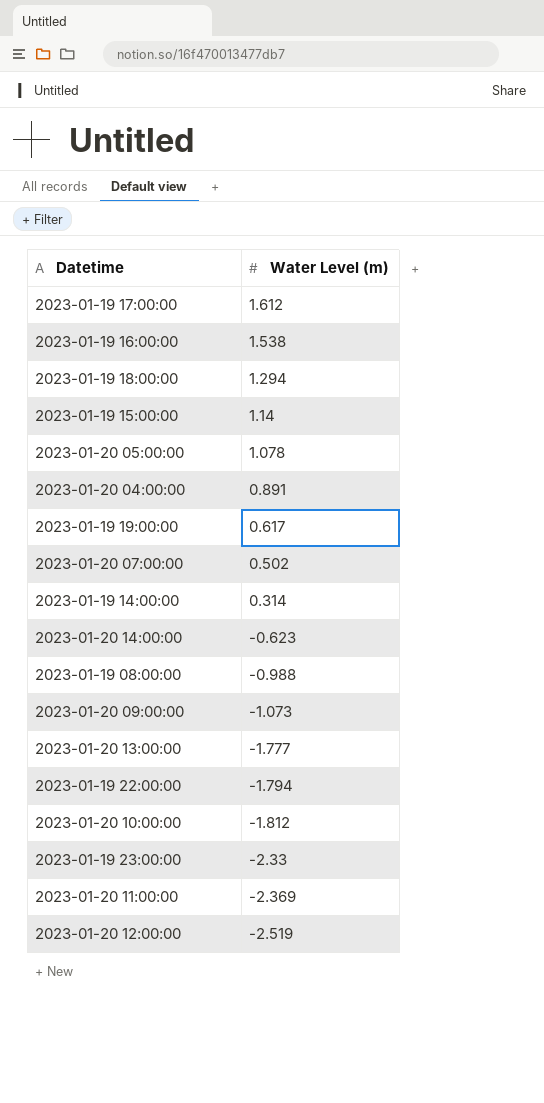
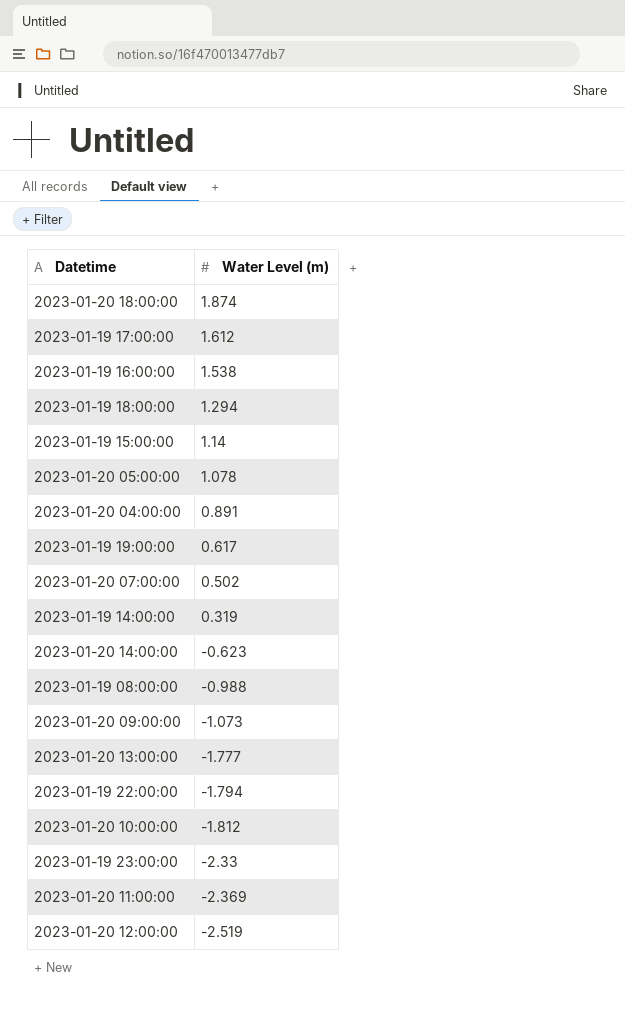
row 2023-01-20 18:00:00: none -> 1.874
2023-01-19 14:00:00 | Water Level (m): 0.314 -> 0.319

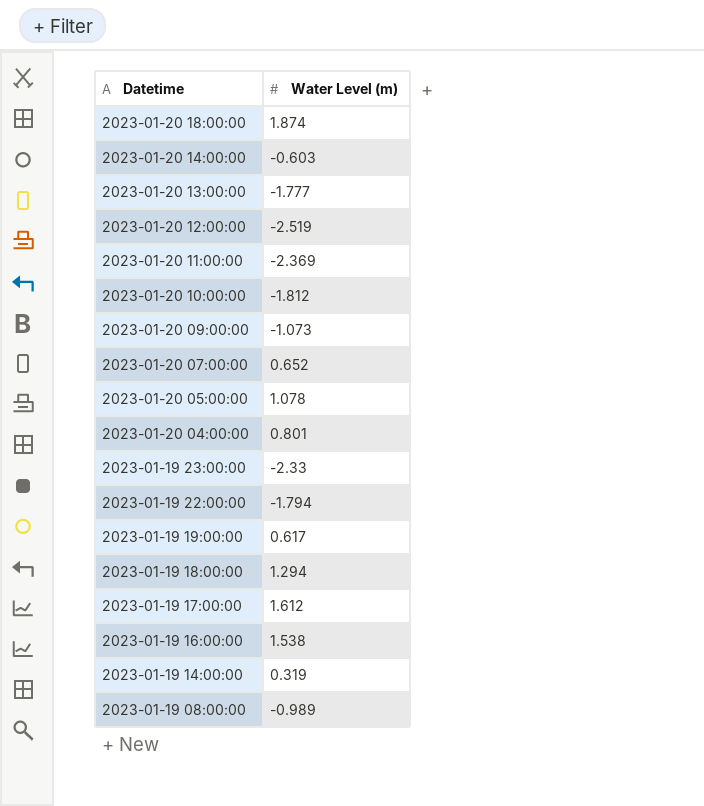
row order: Water Level (m) descending -> Datetime descending
row 2023-01-19 15:00:00: 1.14 -> none
2023-01-20 14:00:00 | Water Level (m): -0.623 -> -0.603
2023-01-20 07:00:00 | Water Level (m): 0.502 -> 0.652
2023-01-20 04:00:00 | Water Level (m): 0.891 -> 0.801
2023-01-19 08:00:00 | Water Level (m): -0.988 -> -0.989

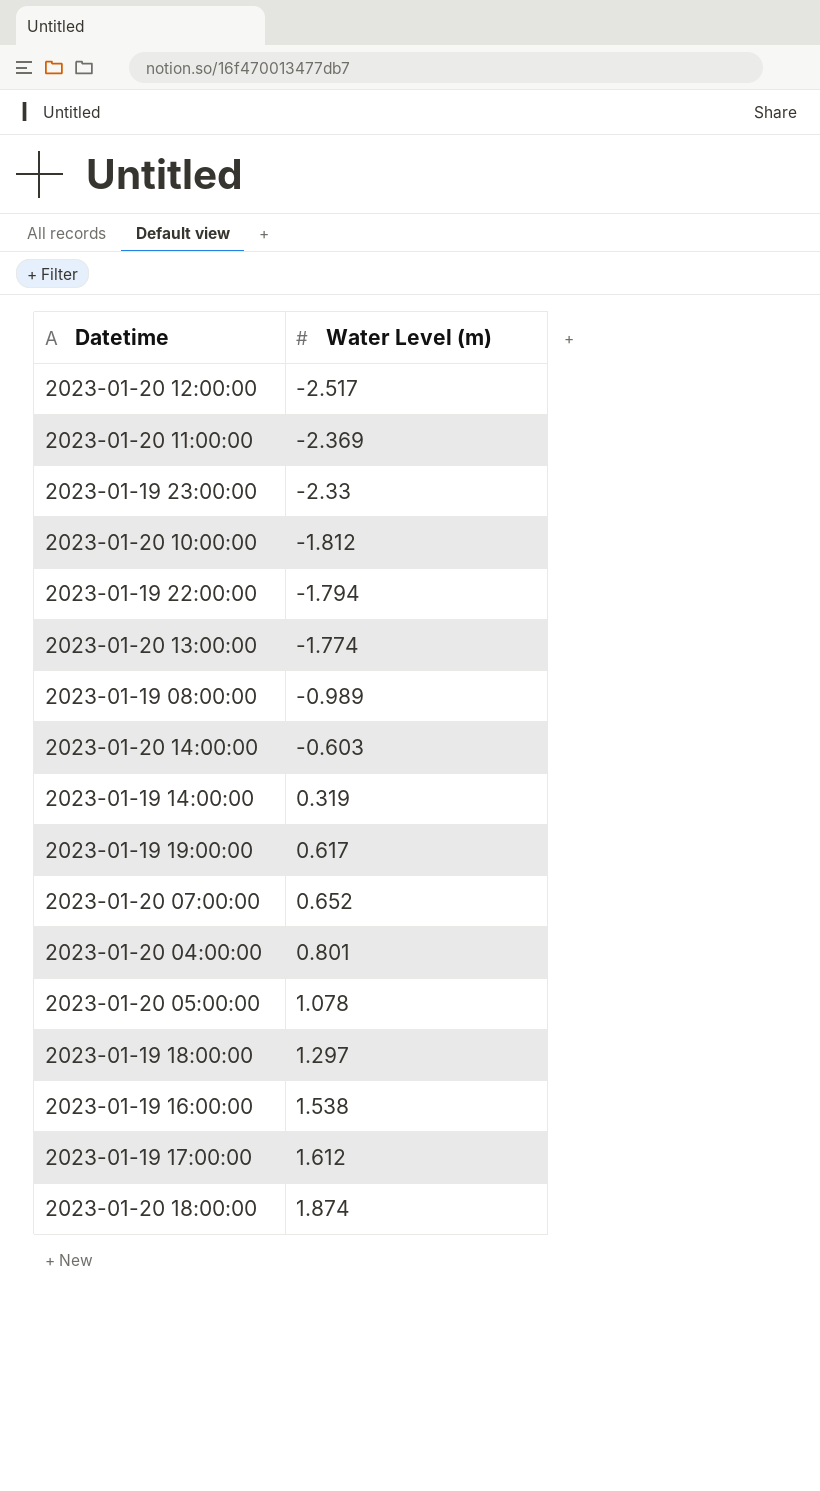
row order: Datetime descending -> Water Level (m) ascending
row 2023-01-20 09:00:00: -1.073 -> none
2023-01-20 12:00:00 | Water Level (m): -2.519 -> -2.517
2023-01-20 13:00:00 | Water Level (m): -1.777 -> -1.774
2023-01-19 18:00:00 | Water Level (m): 1.294 -> 1.297

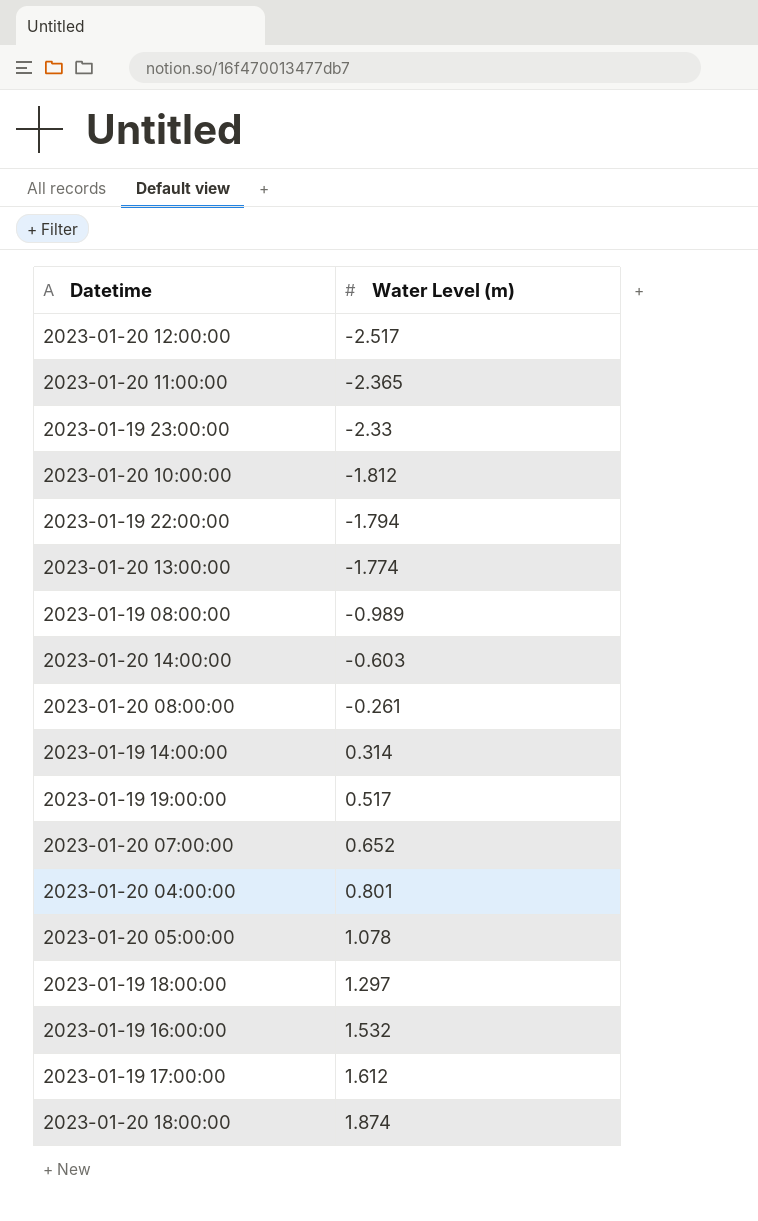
2023-01-20 11:00:00 | Water Level (m): -2.369 -> -2.365
row 2023-01-20 08:00:00: none -> -0.261
2023-01-19 14:00:00 | Water Level (m): 0.319 -> 0.314
2023-01-19 19:00:00 | Water Level (m): 0.617 -> 0.517
2023-01-19 16:00:00 | Water Level (m): 1.538 -> 1.532

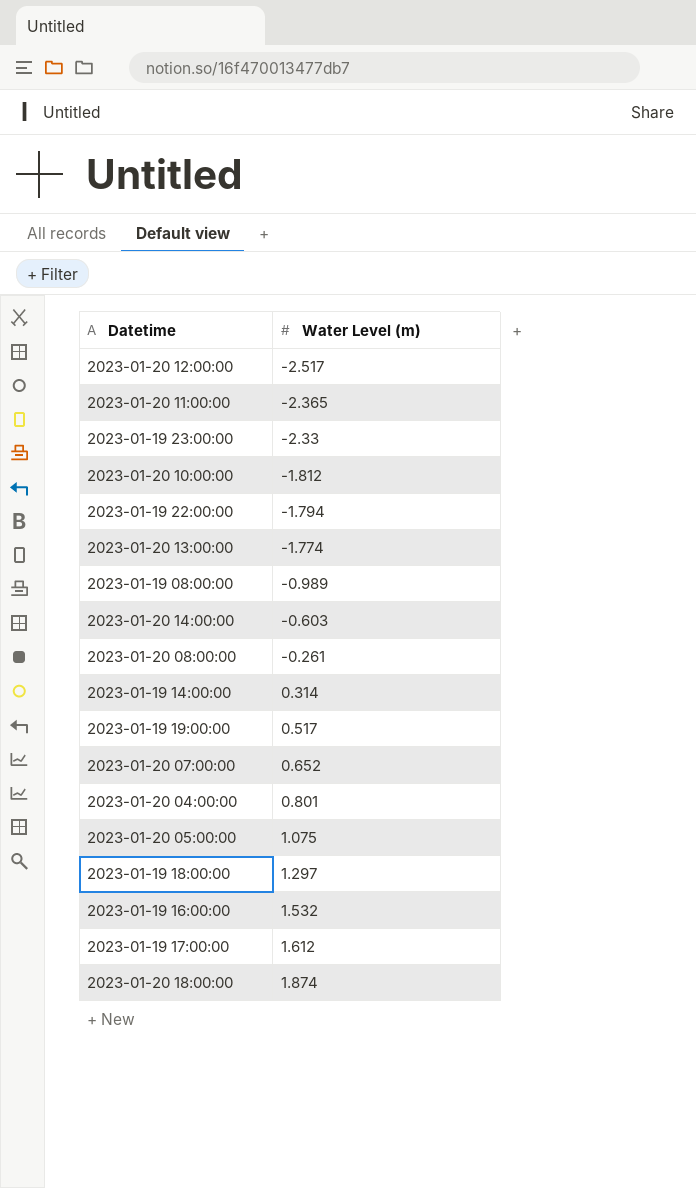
2023-01-20 05:00:00 | Water Level (m): 1.078 -> 1.075

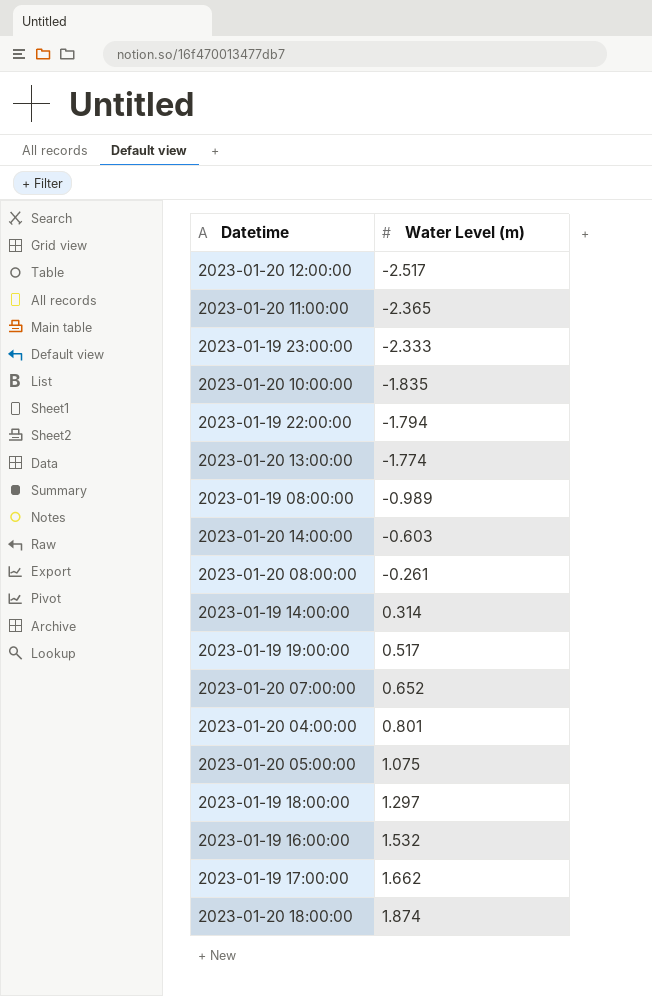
2023-01-19 23:00:00 | Water Level (m): -2.33 -> -2.333
2023-01-20 10:00:00 | Water Level (m): -1.812 -> -1.835
2023-01-19 17:00:00 | Water Level (m): 1.612 -> 1.662

